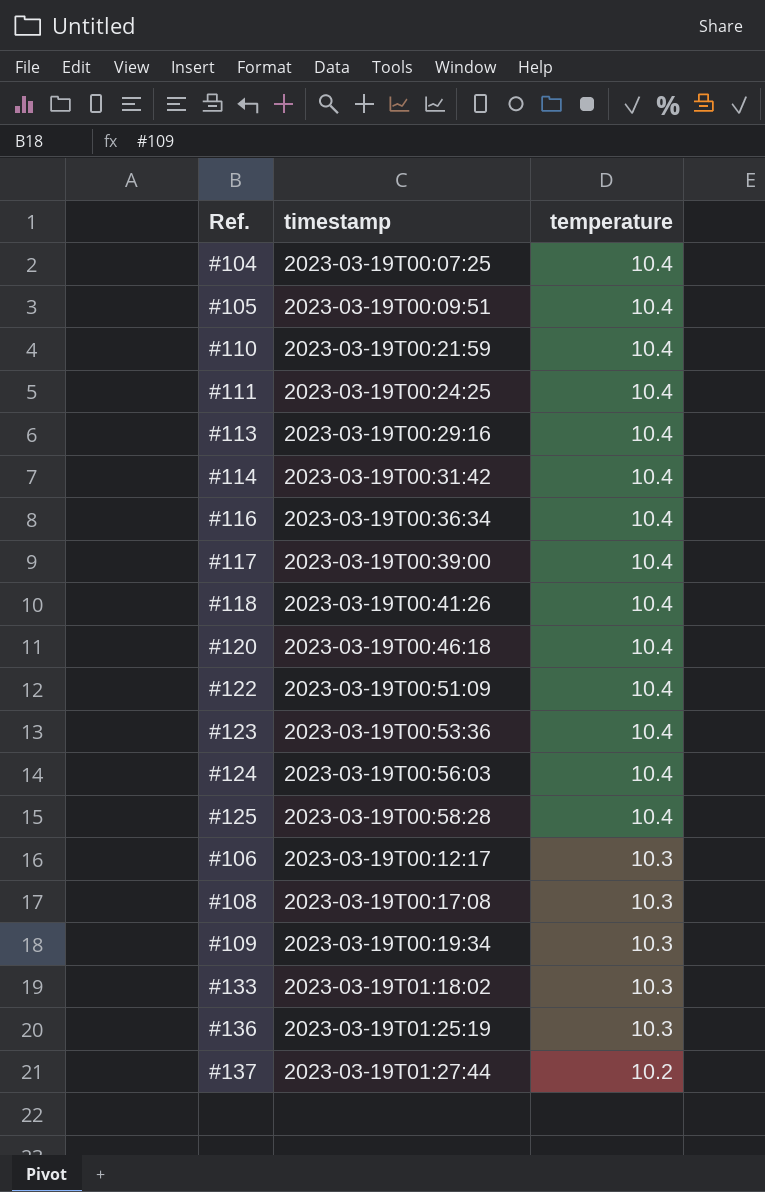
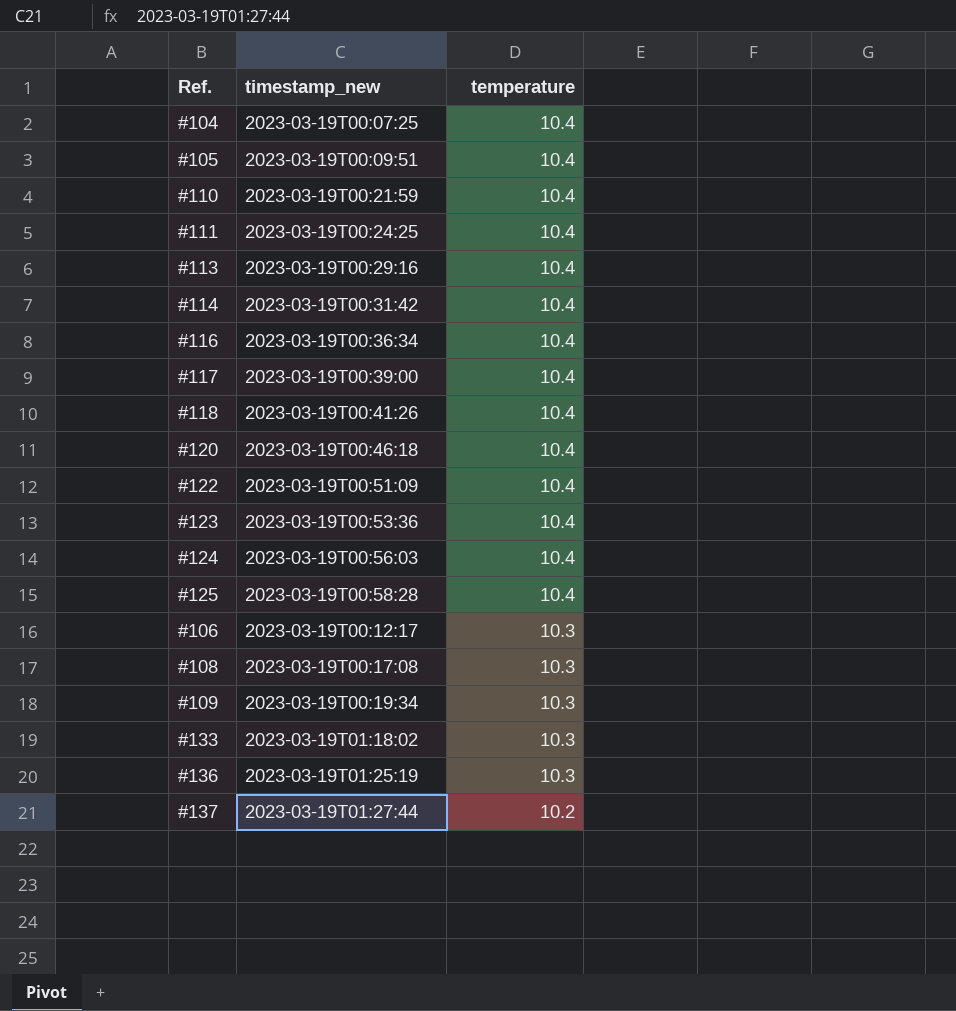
column name: timestamp -> timestamp_new

